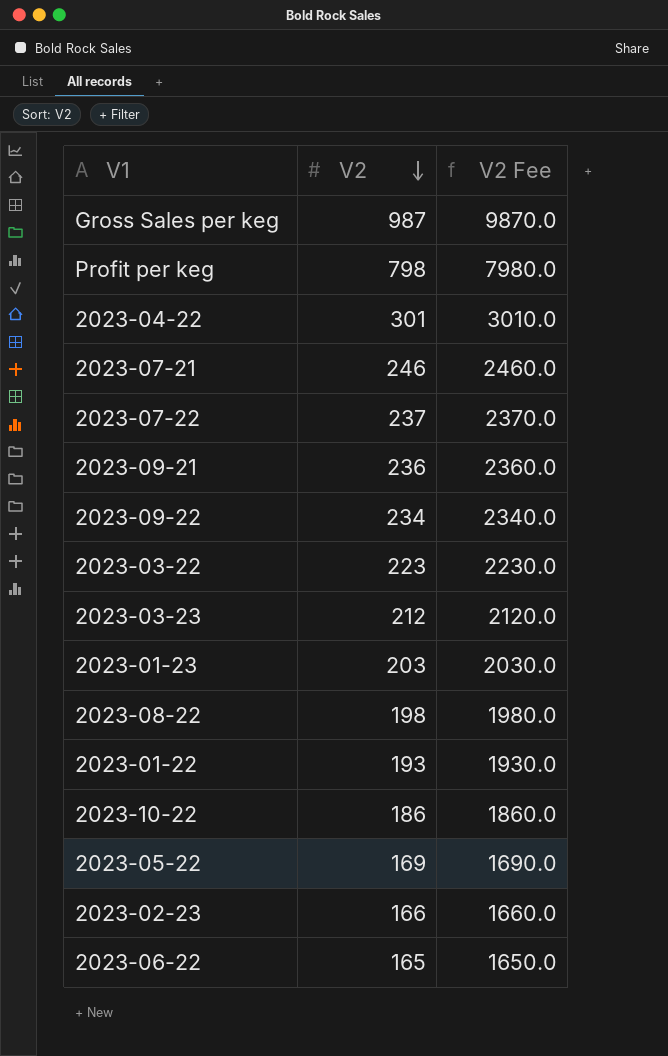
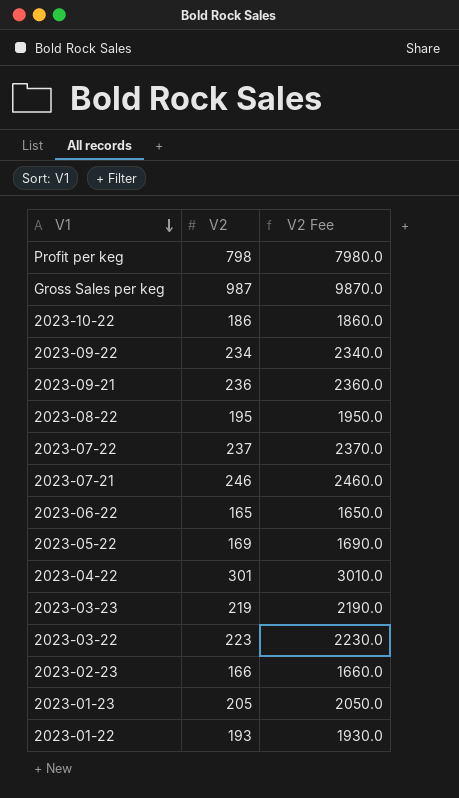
row order: V2 descending -> V1 descending
2023-08-22 | V2: 198 -> 195
2023-08-22 | V2 Fee: 1980.0 -> 1950.0
2023-03-23 | V2: 212 -> 219
2023-03-23 | V2 Fee: 2120.0 -> 2190.0
2023-01-23 | V2: 203 -> 205
2023-01-23 | V2 Fee: 2030.0 -> 2050.0

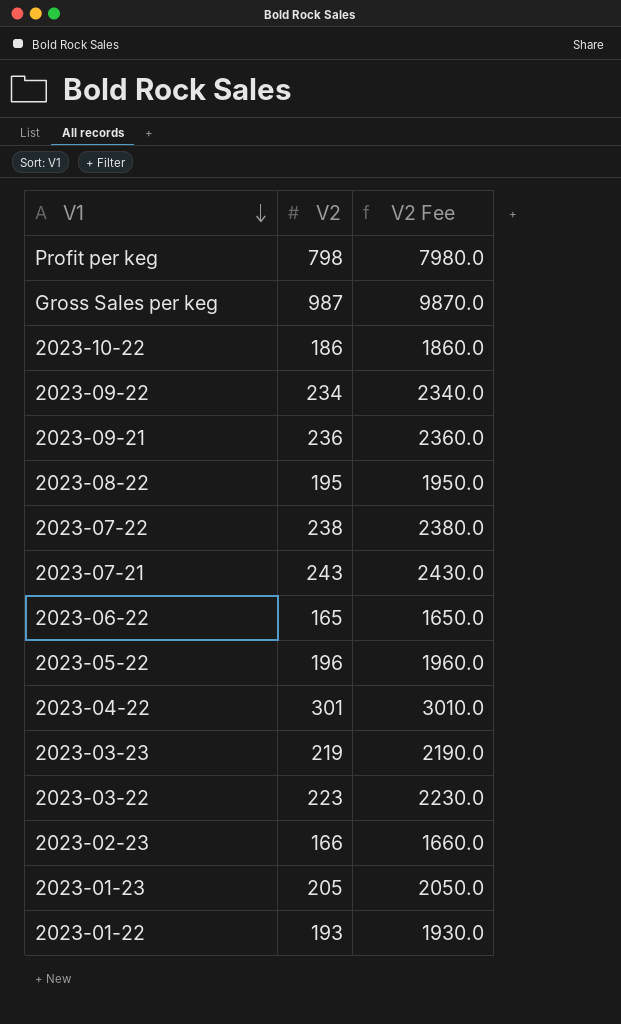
2023-07-22 | V2: 237 -> 238
2023-07-22 | V2 Fee: 2370.0 -> 2380.0
2023-07-21 | V2: 246 -> 243
2023-07-21 | V2 Fee: 2460.0 -> 2430.0
2023-05-22 | V2: 169 -> 196
2023-05-22 | V2 Fee: 1690.0 -> 1960.0

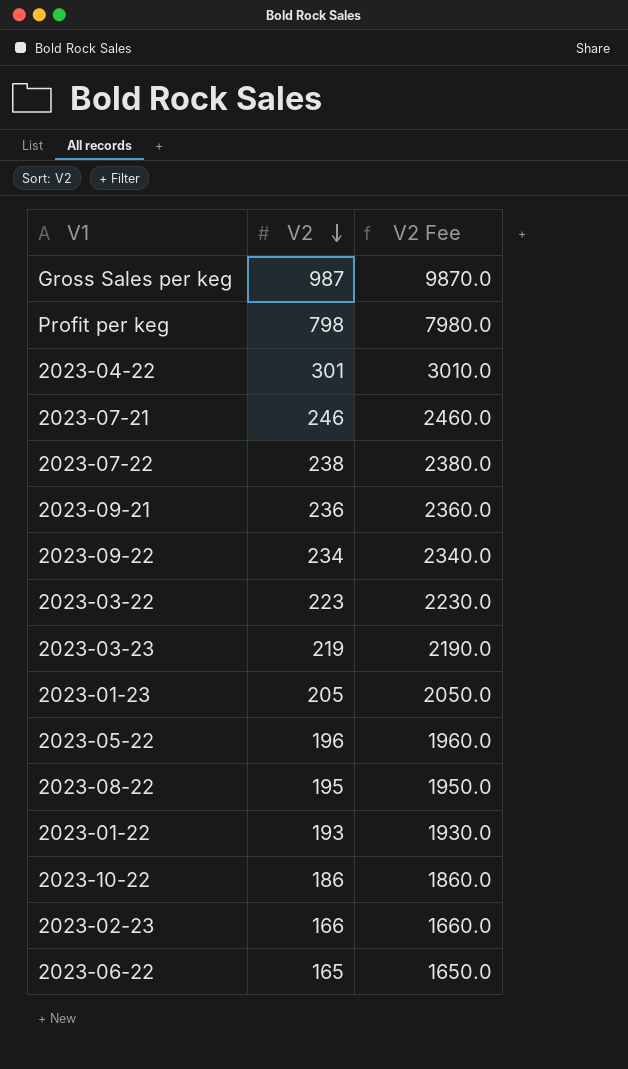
row order: V1 descending -> V2 descending
2023-07-21 | V2: 243 -> 246
2023-07-21 | V2 Fee: 2430.0 -> 2460.0

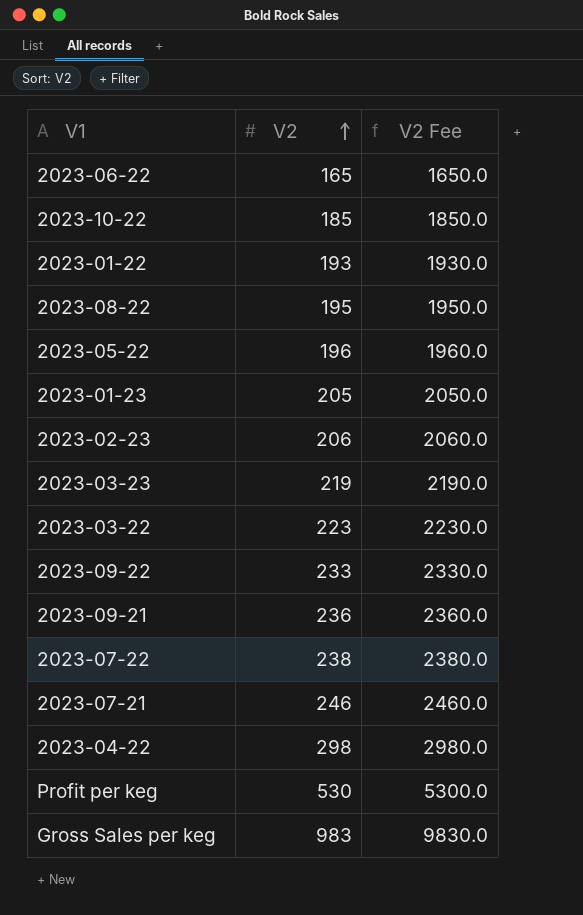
row order: V2 descending -> V2 ascending
2023-10-22 | V2: 186 -> 185
2023-10-22 | V2 Fee: 1860.0 -> 1850.0
2023-02-23 | V2: 166 -> 206
2023-02-23 | V2 Fee: 1660.0 -> 2060.0
2023-09-22 | V2: 234 -> 233
2023-09-22 | V2 Fee: 2340.0 -> 2330.0
2023-04-22 | V2: 301 -> 298
2023-04-22 | V2 Fee: 3010.0 -> 2980.0
Profit per keg | V2: 798 -> 530
Profit per keg | V2 Fee: 7980.0 -> 5300.0
Gross Sales per keg | V2: 987 -> 983
Gross Sales per keg | V2 Fee: 9870.0 -> 9830.0

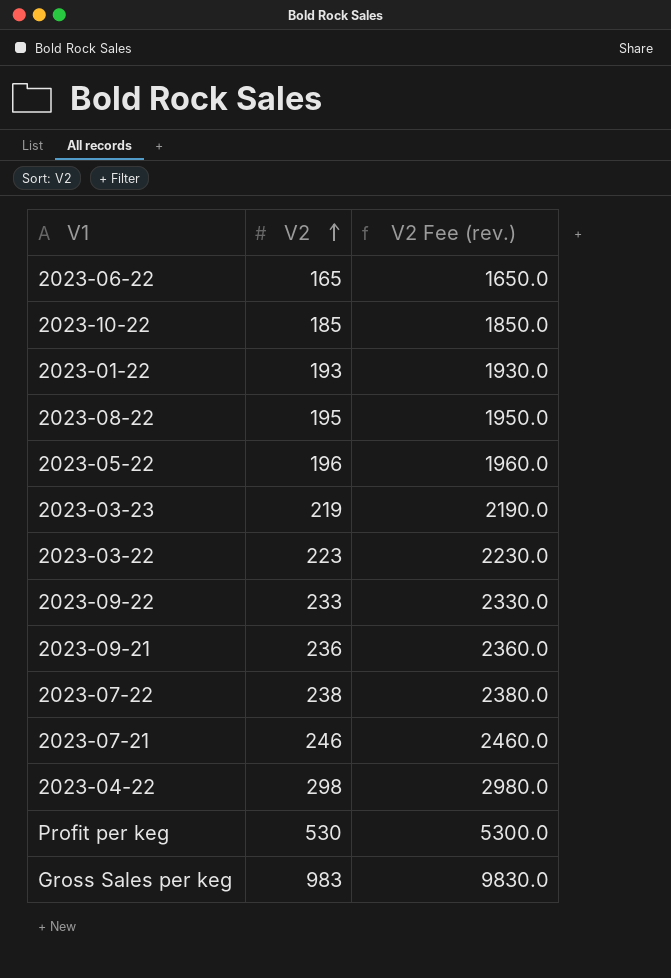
column name: V2 Fee -> V2 Fee (rev.)
row 2023-01-23: 205 | 2050.0 -> none
row 2023-02-23: 206 | 2060.0 -> none

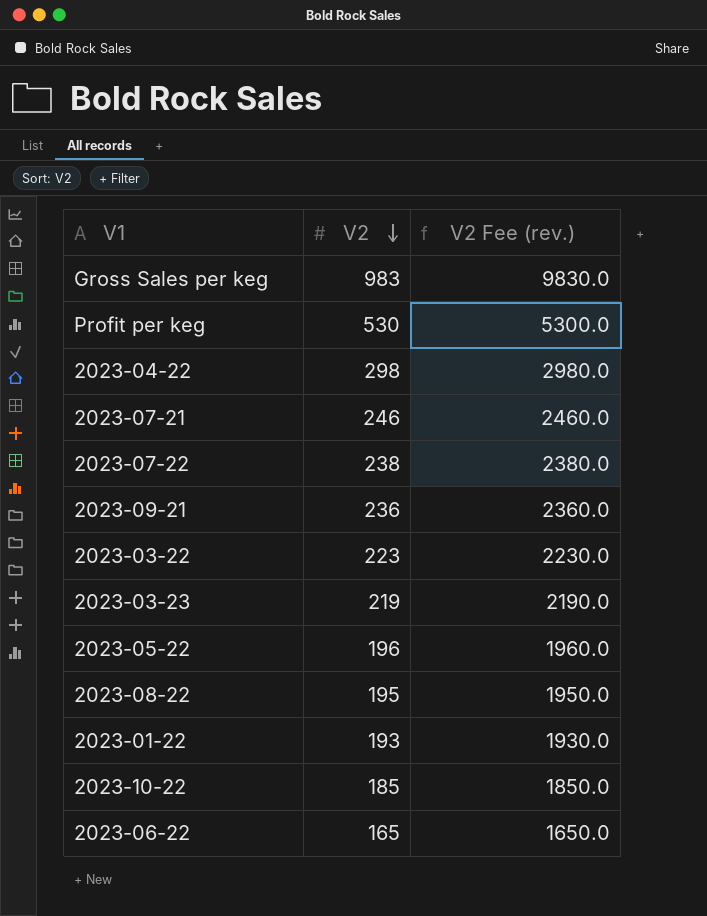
row order: V2 ascending -> V2 descending
row 2023-09-22: 233 | 2330.0 -> none

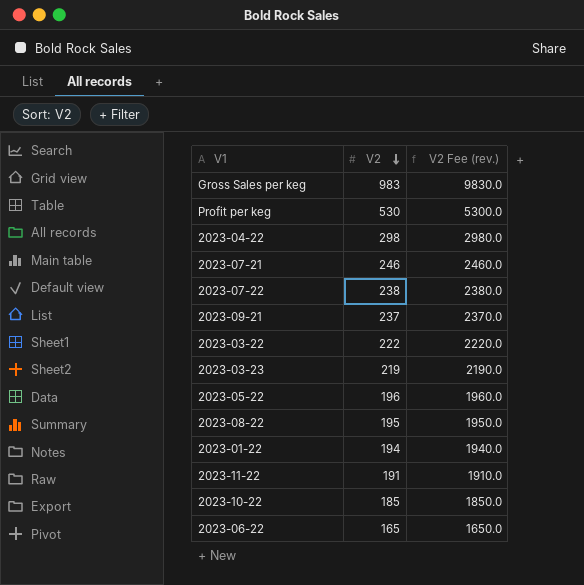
2023-09-21 | V2: 236 -> 237
2023-09-21 | V2 Fee (rev.): 2360.0 -> 2370.0
2023-03-22 | V2: 223 -> 222
2023-03-22 | V2 Fee (rev.): 2230.0 -> 2220.0
2023-01-22 | V2: 193 -> 194
2023-01-22 | V2 Fee (rev.): 1930.0 -> 1940.0
row 2023-11-22: none -> 191 | 1910.0

